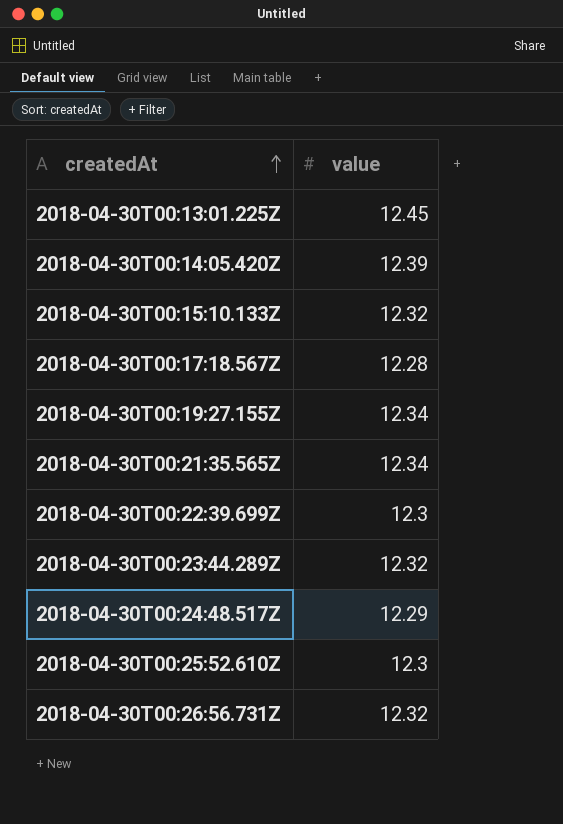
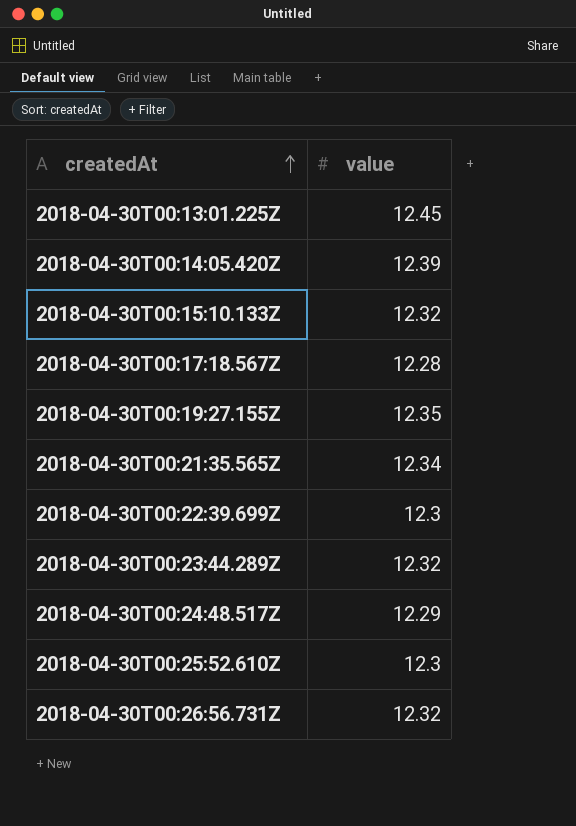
2018-04-30T00:19:27.155Z | value: 12.34 -> 12.35

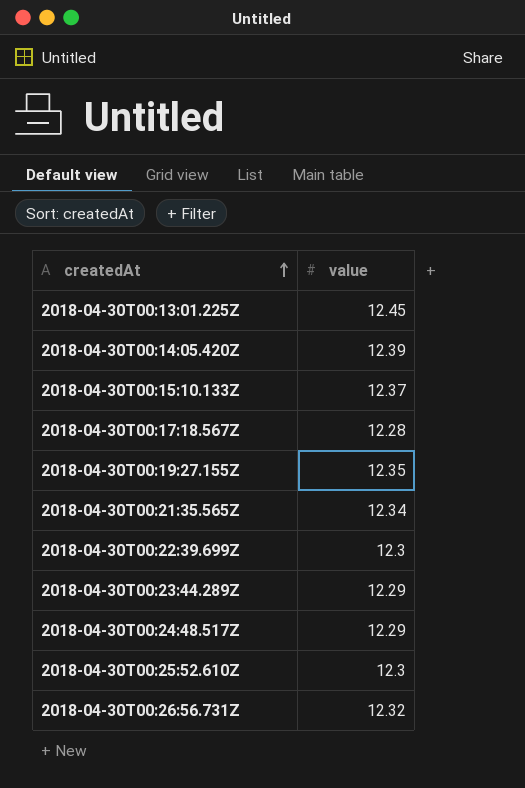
2018-04-30T00:15:10.133Z | value: 12.32 -> 12.37
2018-04-30T00:23:44.289Z | value: 12.32 -> 12.29

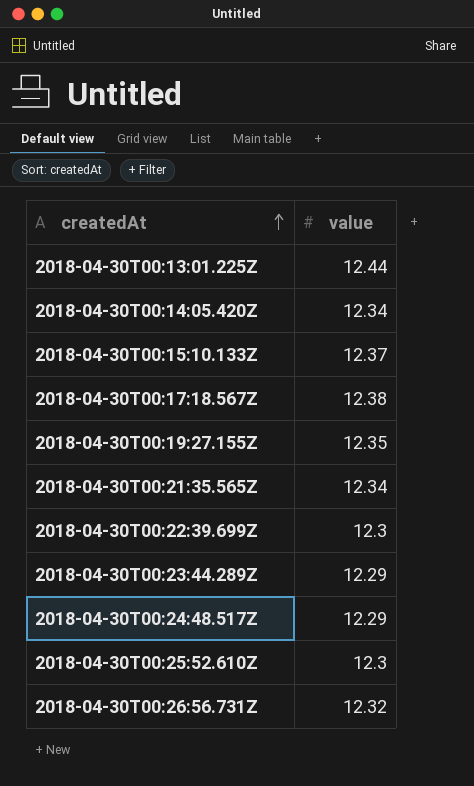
2018-04-30T00:13:01.225Z | value: 12.45 -> 12.44
2018-04-30T00:14:05.420Z | value: 12.39 -> 12.34
2018-04-30T00:17:18.567Z | value: 12.28 -> 12.38

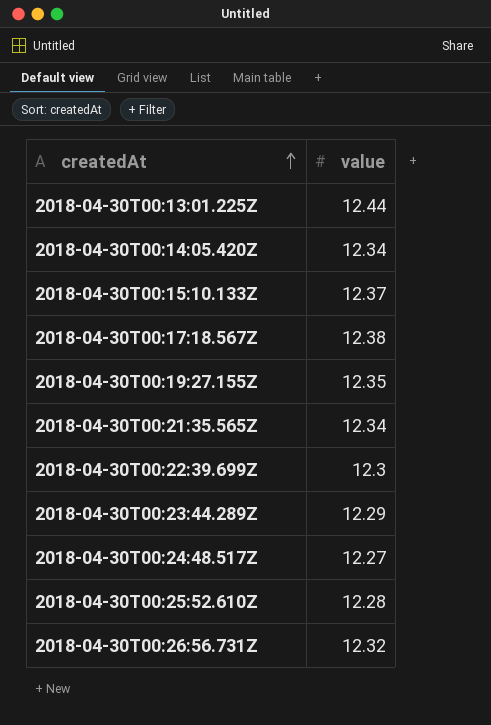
2018-04-30T00:24:48.517Z | value: 12.29 -> 12.27
2018-04-30T00:25:52.610Z | value: 12.3 -> 12.28

